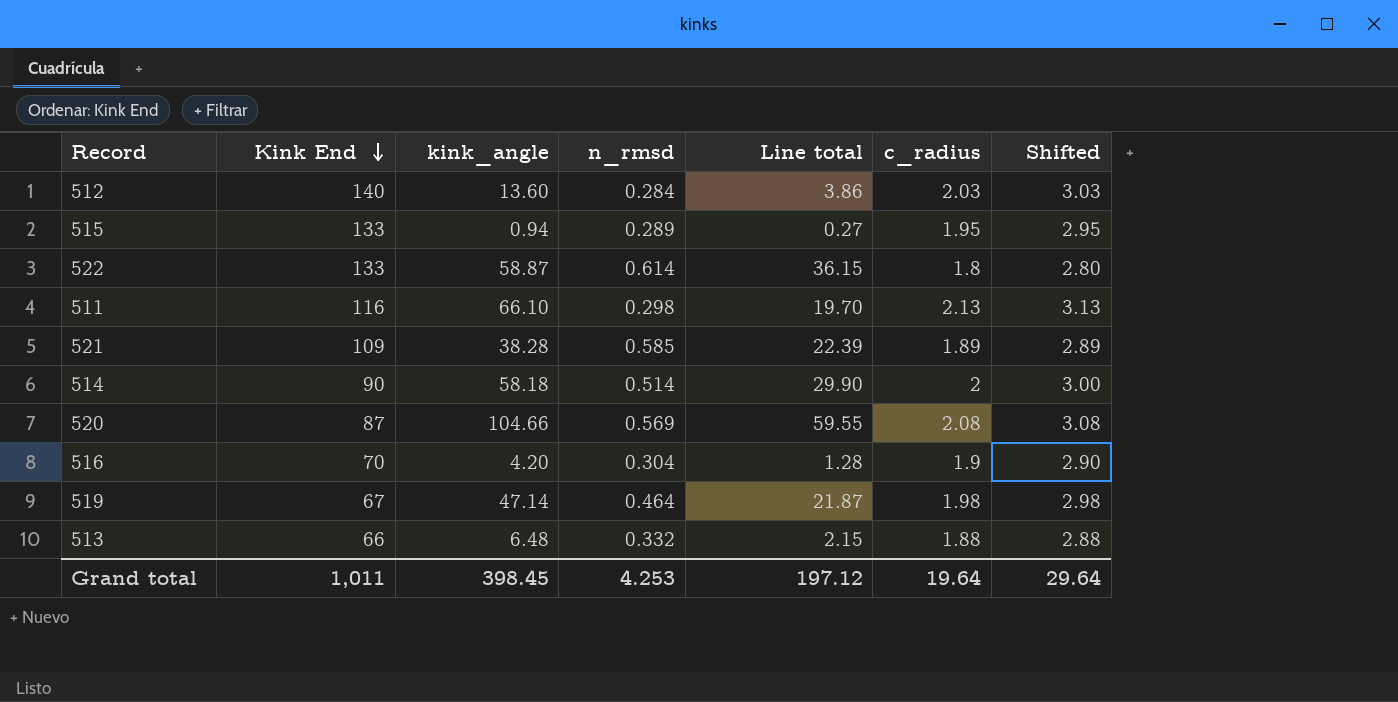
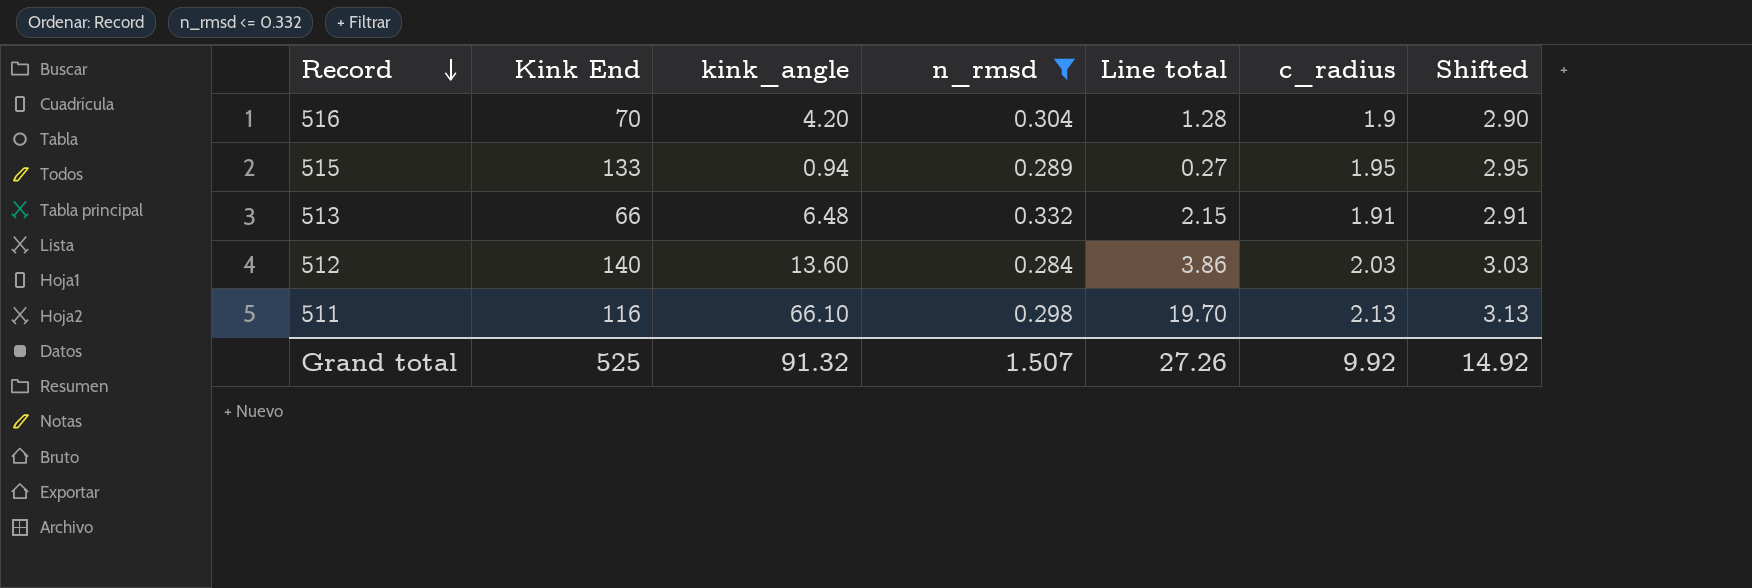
filter: none -> n_rmsd <= 0.332
row order: Kink End descending -> Record descending
513 | c_radius: 1.88 -> 1.91
513 | Shifted: 2.88 -> 2.91
Grand total | Kink End: 1,011 -> 525
Grand total | kink_angle: 398.45 -> 91.32
Grand total | n_rmsd: 4.253 -> 1.507
Grand total | Line total: 197.12 -> 27.26
Grand total | c_radius: 19.64 -> 9.92
Grand total | Shifted: 29.64 -> 14.92

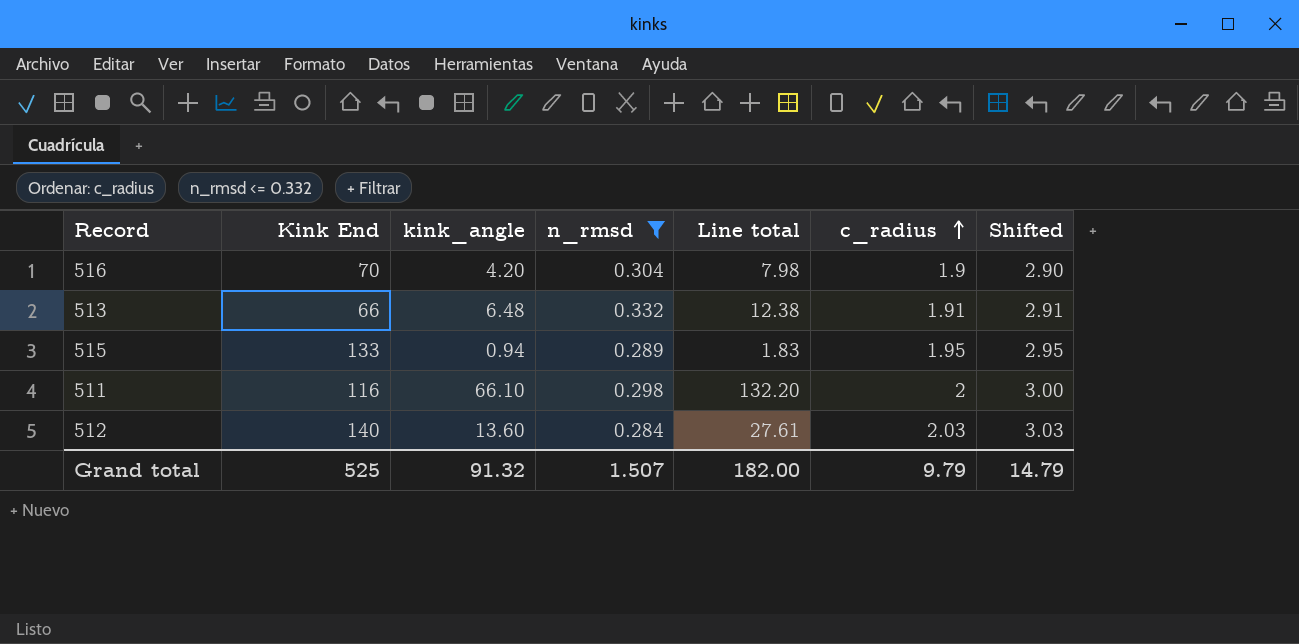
row order: Record descending -> c_radius ascending
column Line total | formula: [kink_angle] * [n_rmsd] -> [kink_angle] * [c_radius]
511 | c_radius: 2.13 -> 2
511 | Shifted: 3.13 -> 3.00
Grand total | Line total: 27.26 -> 182.00
Grand total | c_radius: 9.92 -> 9.79
Grand total | Shifted: 14.92 -> 14.79

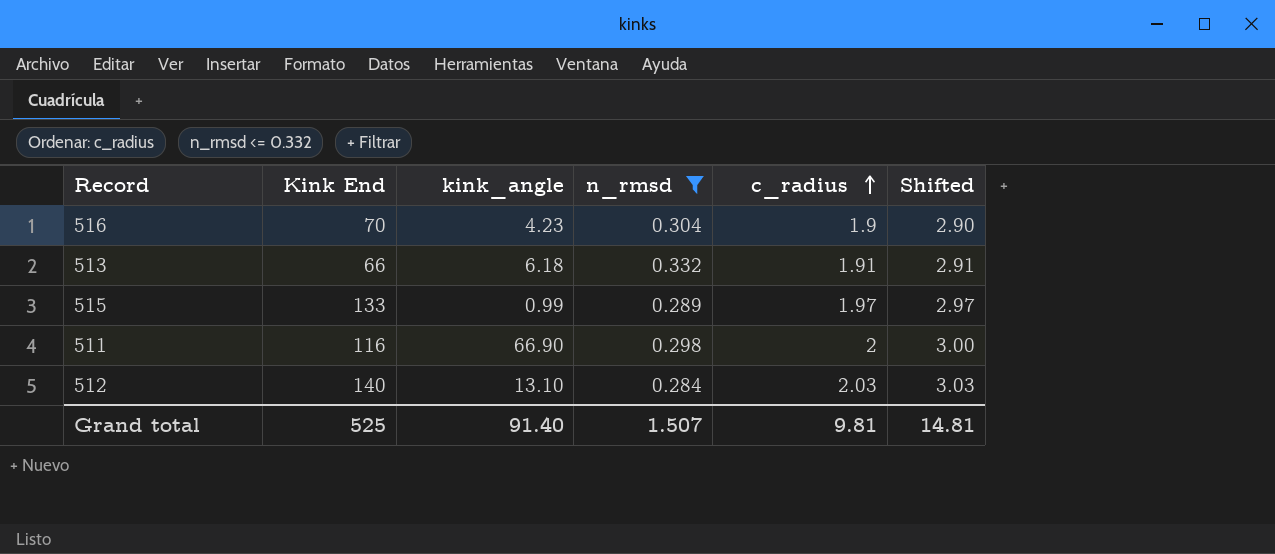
column Line total | formula: [kink_angle] * [c_radius] -> none
516 | kink_angle: 4.20 -> 4.23
513 | kink_angle: 6.48 -> 6.18
515 | kink_angle: 0.94 -> 0.99
515 | c_radius: 1.95 -> 1.97
515 | Shifted: 2.95 -> 2.97
511 | kink_angle: 66.10 -> 66.90
512 | kink_angle: 13.60 -> 13.10
Grand total | kink_angle: 91.32 -> 91.40
Grand total | c_radius: 9.79 -> 9.81
Grand total | Shifted: 14.79 -> 14.81

